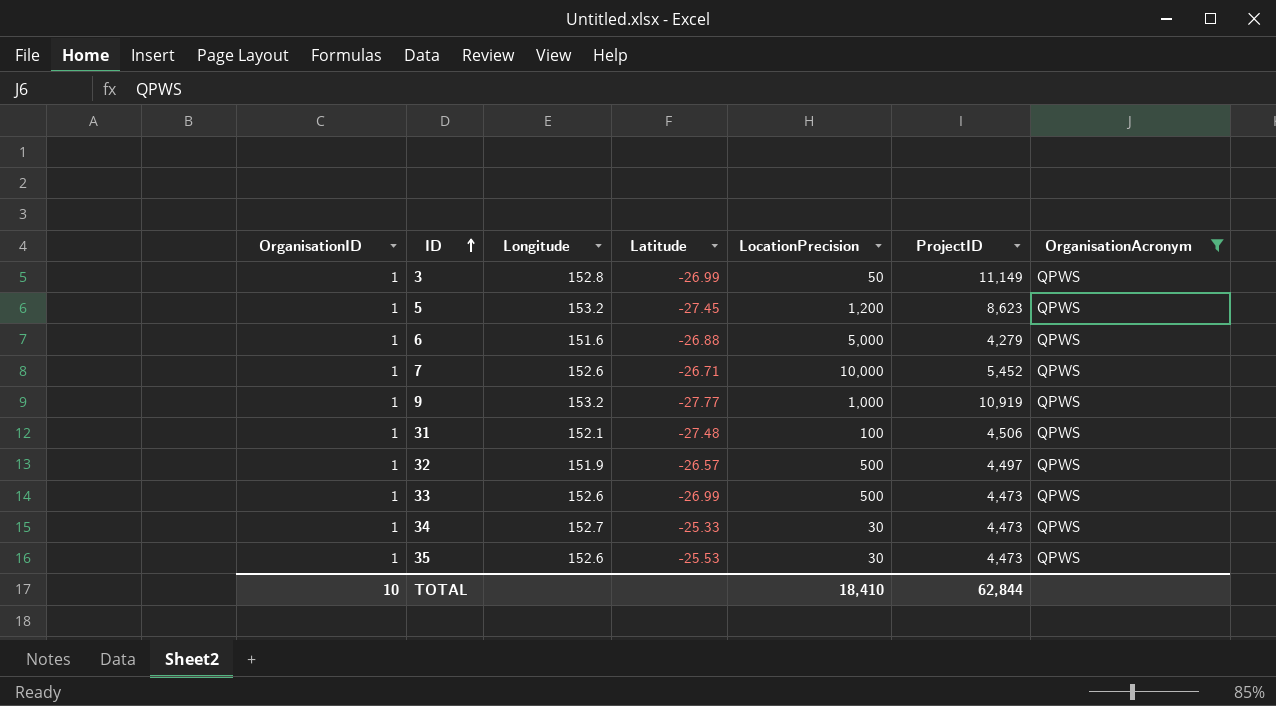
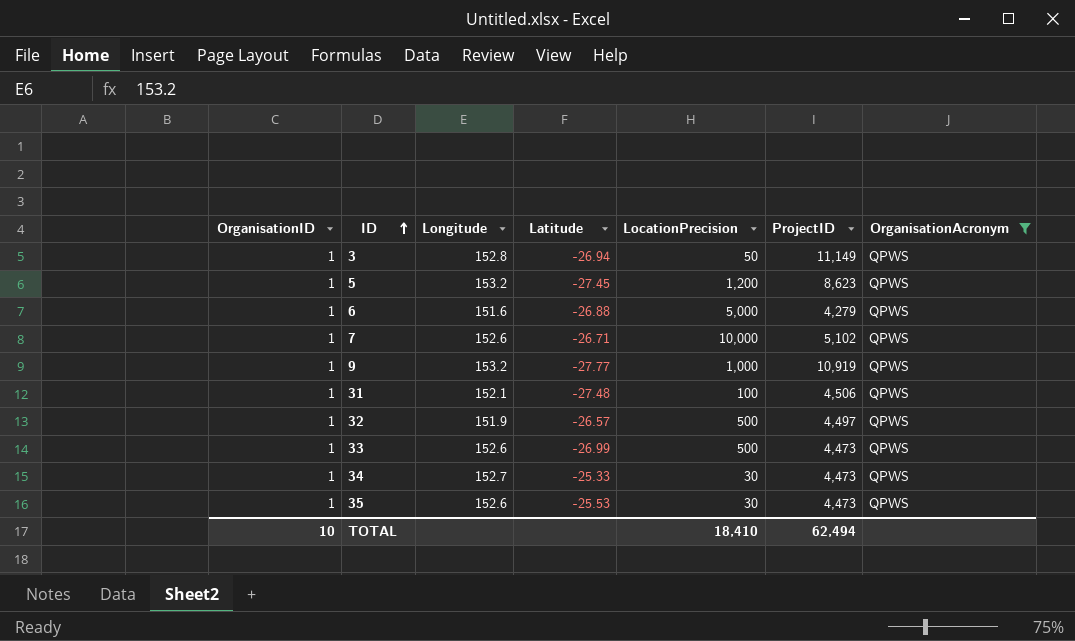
3 | Latitude: -26.99 -> -26.94
7 | ProjectID: 5,452 -> 5,102
TOTAL | ProjectID: 62,844 -> 62,494

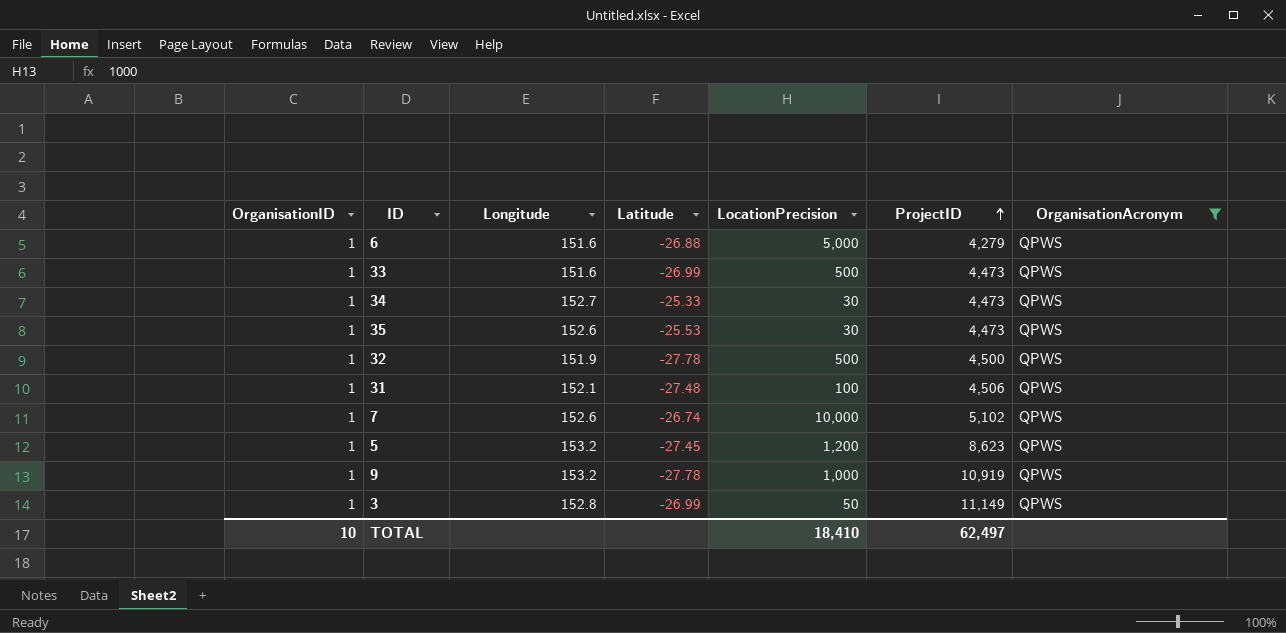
row order: ID ascending -> ProjectID ascending
33 | Longitude: 152.6 -> 151.6
32 | Latitude: -26.57 -> -27.78
32 | ProjectID: 4,497 -> 4,500
7 | Latitude: -26.71 -> -26.74
9 | Latitude: -27.77 -> -27.78
3 | Latitude: -26.94 -> -26.99
TOTAL | ProjectID: 62,494 -> 62,497

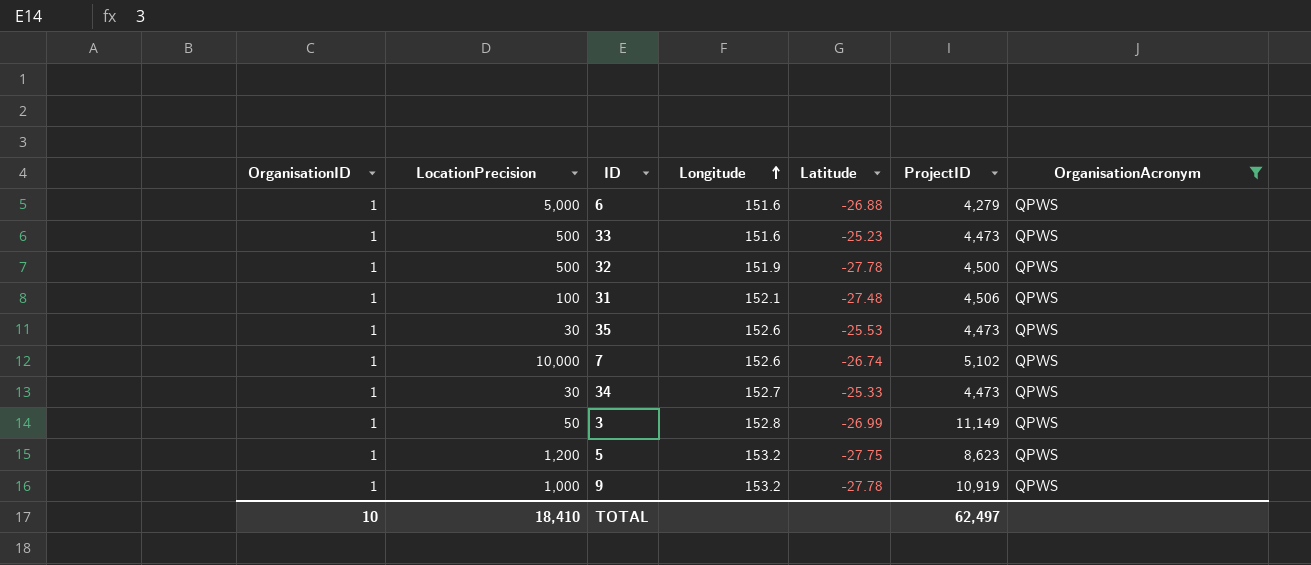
row order: ProjectID ascending -> Longitude ascending
column LocationPrecision | position: 5 -> 2
33 | Latitude: -26.99 -> -25.23
5 | Latitude: -27.45 -> -27.75

